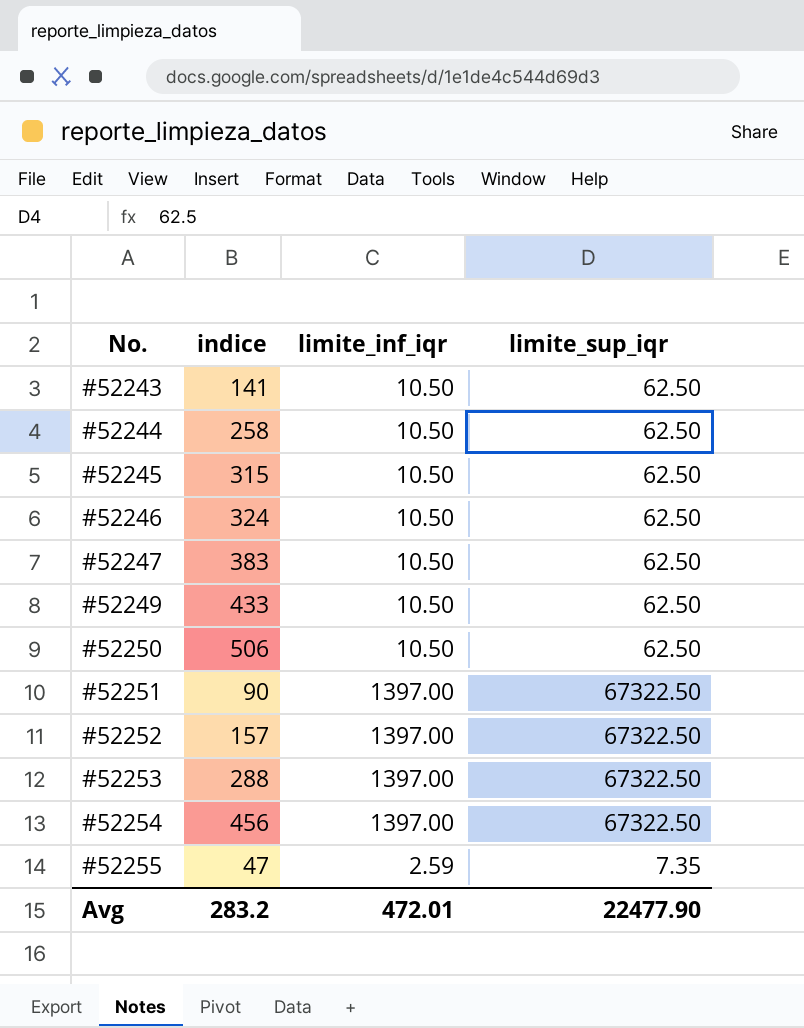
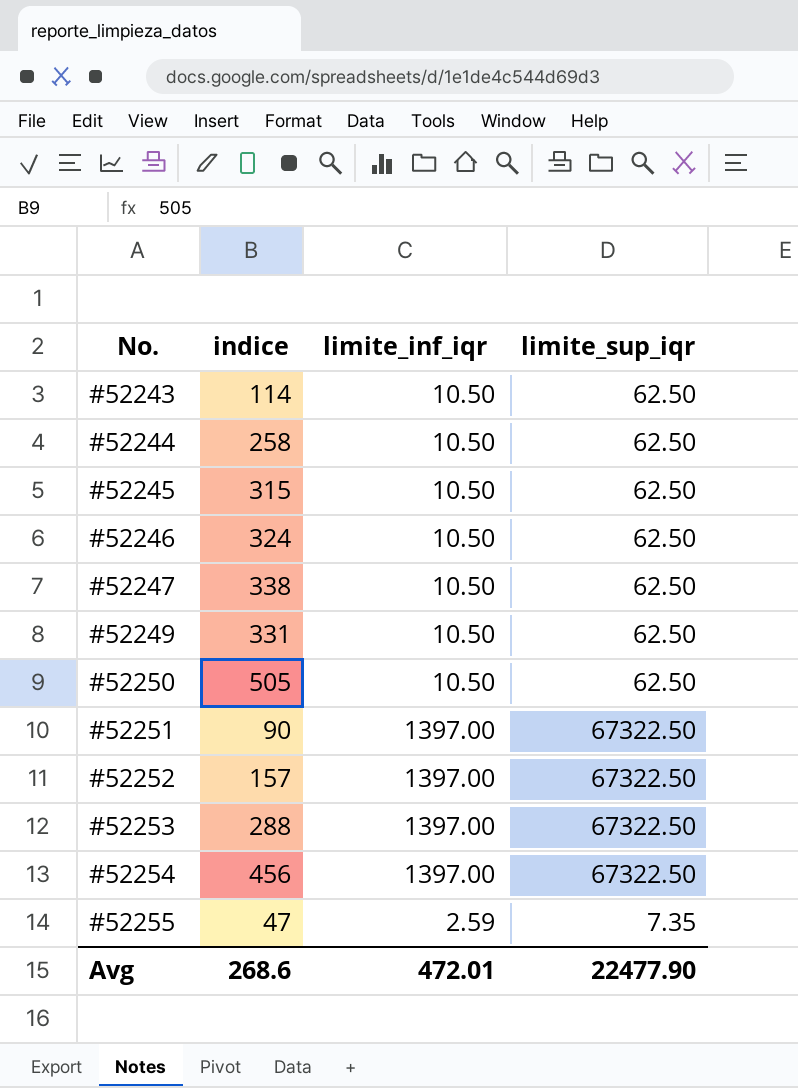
#52243 | indice: 141 -> 114
#52247 | indice: 383 -> 338
#52249 | indice: 433 -> 331
#52250 | indice: 506 -> 505
Avg | indice: 283.2 -> 268.6

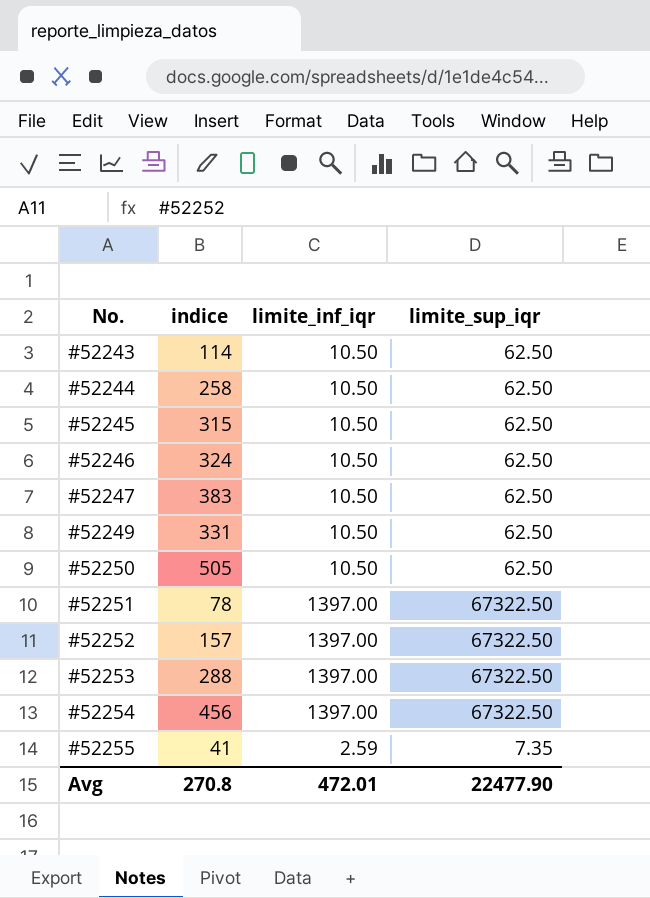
#52247 | indice: 338 -> 383
#52251 | indice: 90 -> 78
#52255 | indice: 47 -> 41
Avg | indice: 268.6 -> 270.8

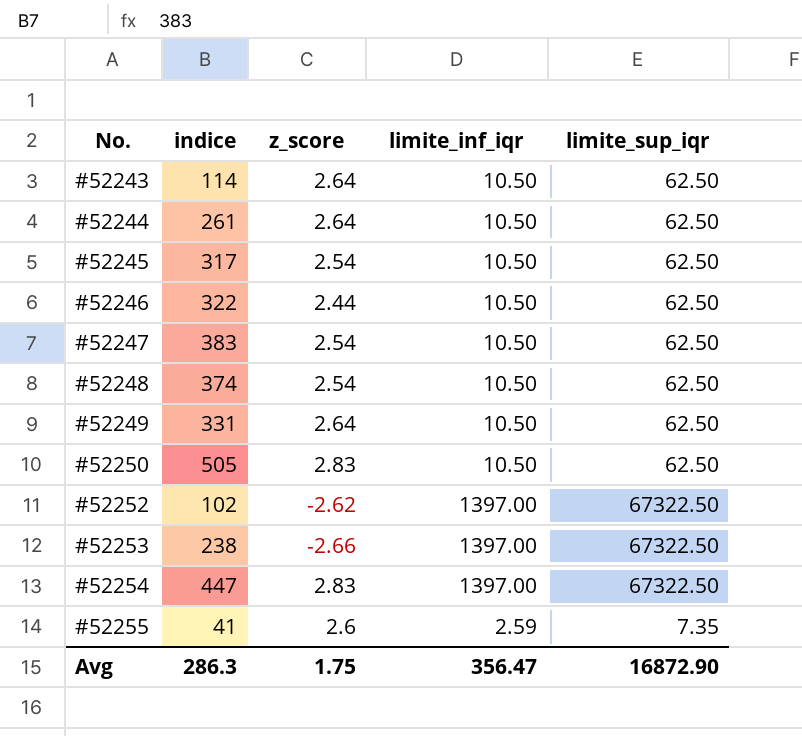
column z_score | position: none -> 3
row #52251: 78 | 1397.00 | 67322.50 -> none
#52244 | indice: 258 -> 261
#52245 | indice: 315 -> 317
#52246 | indice: 324 -> 322
row #52248: none -> 374 | 2.54 | 10.50 | 62.50
#52252 | indice: 157 -> 102
#52253 | indice: 288 -> 238
#52254 | indice: 456 -> 447
Avg | indice: 270.8 -> 286.3
Avg | limite_inf_iqr: 472.01 -> 356.47
Avg | limite_sup_iqr: 22477.90 -> 16872.90

